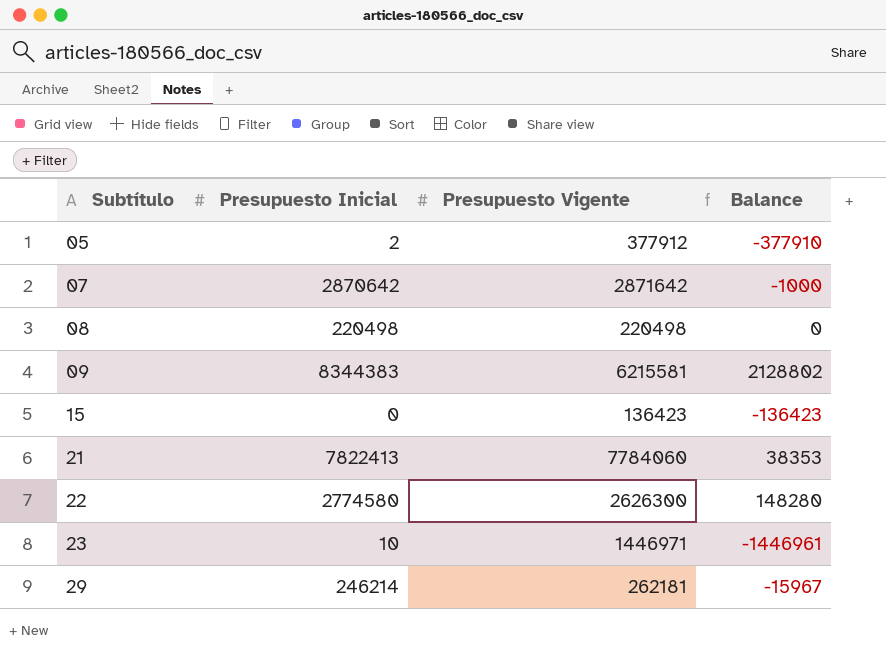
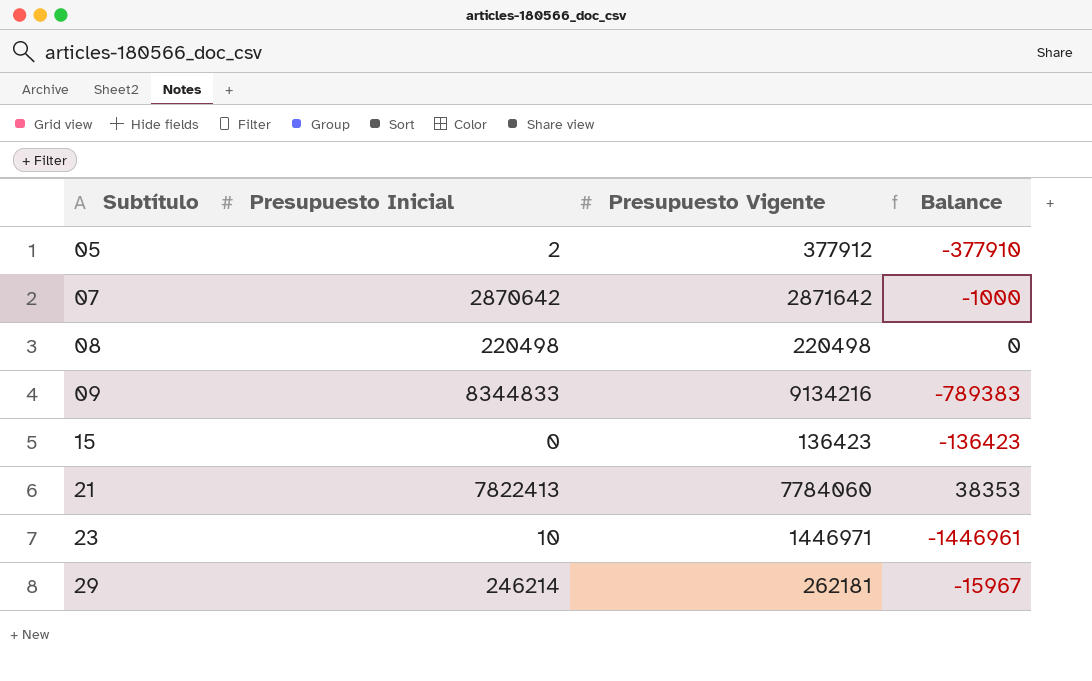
row 22: 2774580 | 2626300 | 148280 -> none
09 | Presupuesto Inicial: 8344383 -> 8344833
09 | Presupuesto Vigente: 6215581 -> 9134216
09 | Balance: 2128802 -> -789383

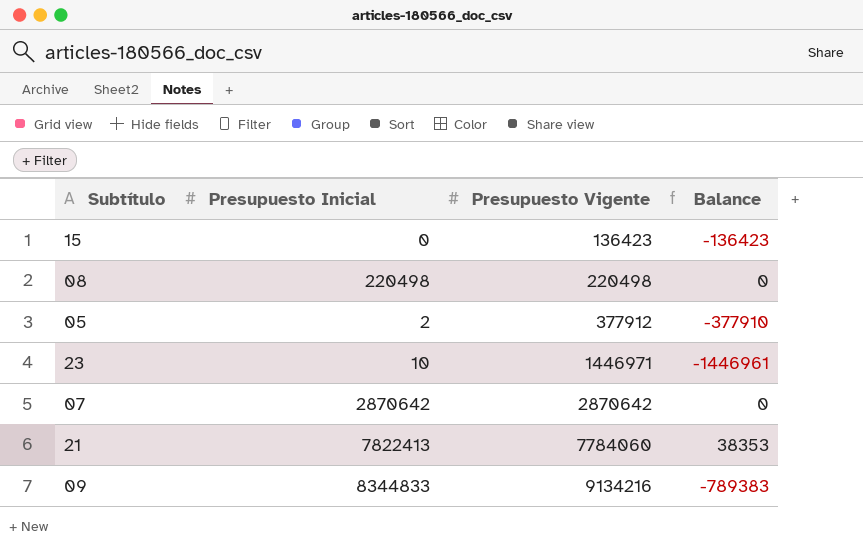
row order: Subtítulo ascending -> Presupuesto Vigente ascending
row 29: 246214 | 262181 | -15967 -> none
07 | Presupuesto Vigente: 2871642 -> 2870642
07 | Balance: -1000 -> 0

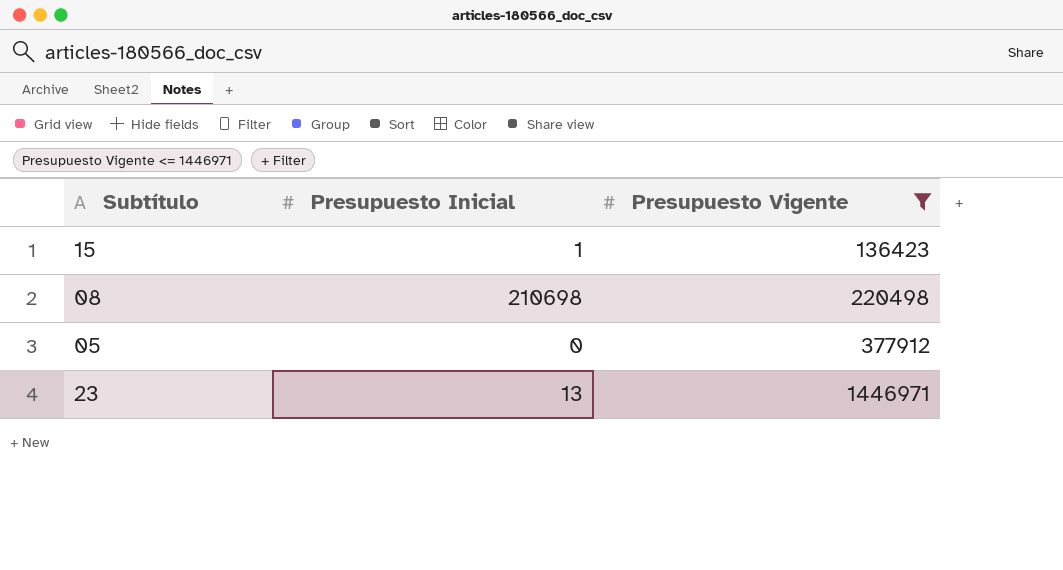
filter: none -> Presupuesto Vigente <= 1446971
column Balance | formula: [Presupuesto Inicial] - [Presupuesto Vigente] -> none
15 | Presupuesto Inicial: 0 -> 1
08 | Presupuesto Inicial: 220498 -> 210698
05 | Presupuesto Inicial: 2 -> 0
23 | Presupuesto Inicial: 10 -> 13

